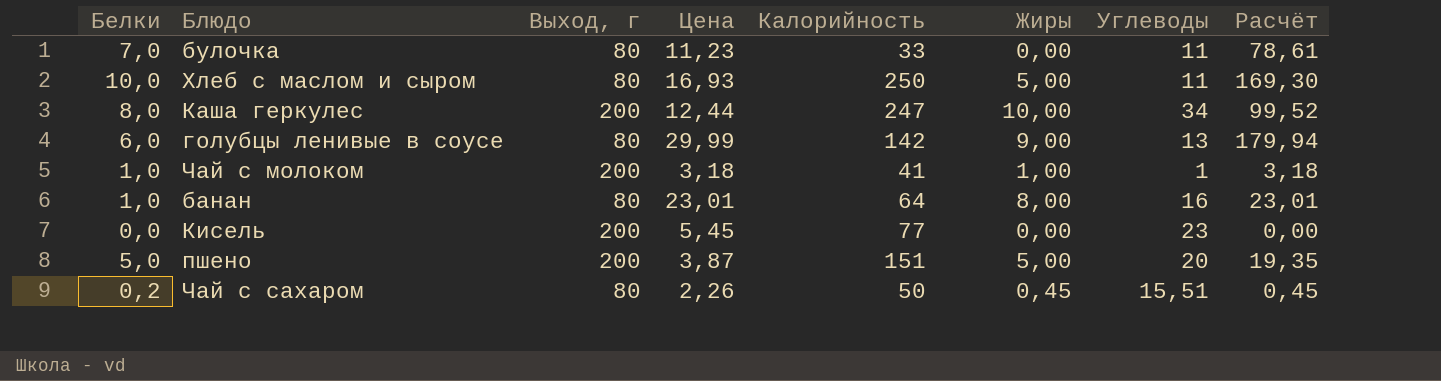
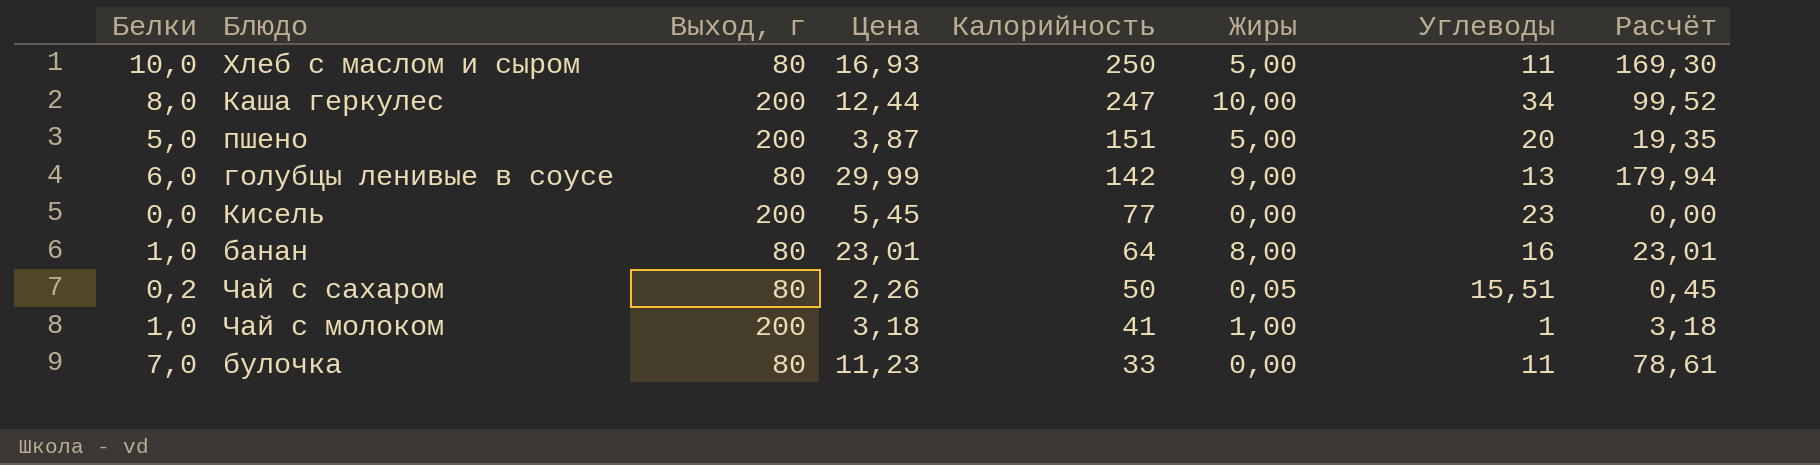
row order: none -> Калорийность descending
Чай с сахаром | Жиры: 0,45 -> 0,05

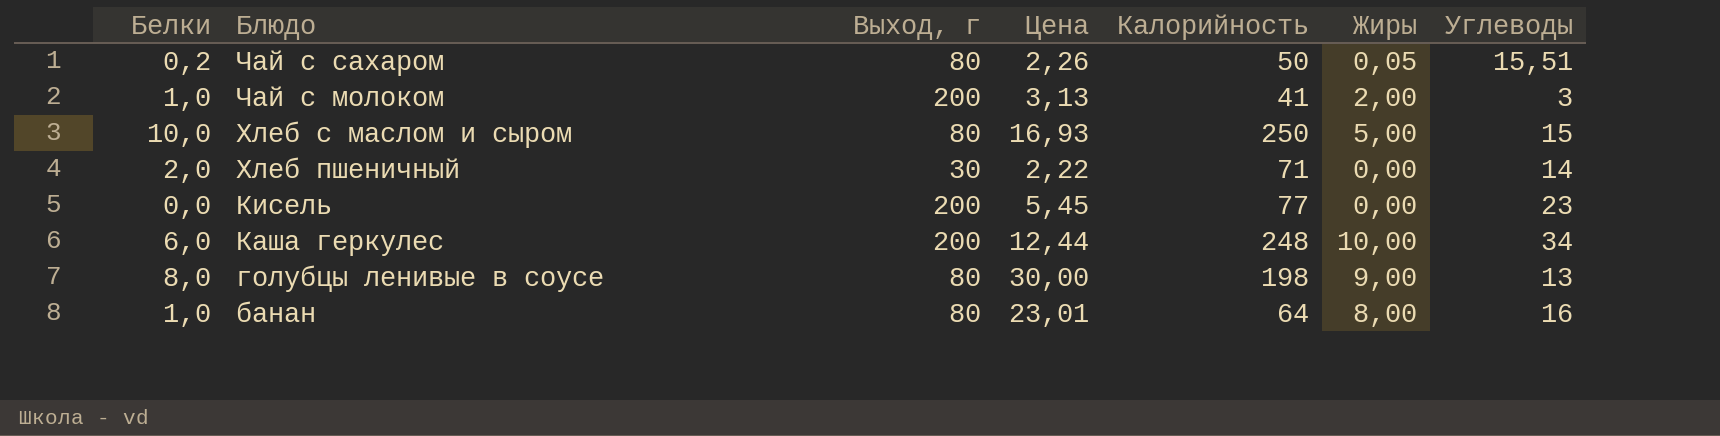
row order: Калорийность descending -> Блюдо descending
column Расчёт | formula: [Белки] * [Цена] -> none
row пшено: 5,0 | 200 | 3,87 | 151 | 5,00 | 20 | 19,35 -> none
row булочка: 7,0 | 80 | 11,23 | 33 | 0,00 | 11 | 78,61 -> none
Чай с молоком | Цена: 3,18 -> 3,13
Чай с молоком | Жиры: 1,00 -> 2,00
Чай с молоком | Углеводы: 1 -> 3
Хлеб с маслом и сыром | Углеводы: 11 -> 15
row Хлеб пшеничный: none -> 2,0 | 30 | 2,22 | 71 | 0,00 | 14
Каша геркулес | Белки: 8,0 -> 6,0
Каша геркулес | Калорийность: 247 -> 248
голубцы ленивые в соусе | Белки: 6,0 -> 8,0
голубцы ленивые в соусе | Цена: 29,99 -> 30,00
голубцы ленивые в соусе | Калорийность: 142 -> 198

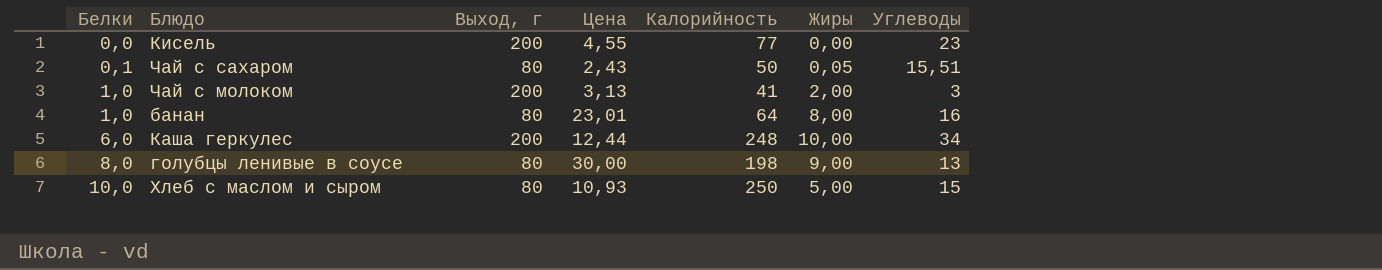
row order: Блюдо descending -> Белки ascending
row Хлеб пшеничный: 2,0 | 30 | 2,22 | 71 | 0,00 | 14 -> none
Кисель | Цена: 5,45 -> 4,55
Чай с сахаром | Белки: 0,2 -> 0,1
Чай с сахаром | Цена: 2,26 -> 2,43
Хлеб с маслом и сыром | Цена: 16,93 -> 10,93

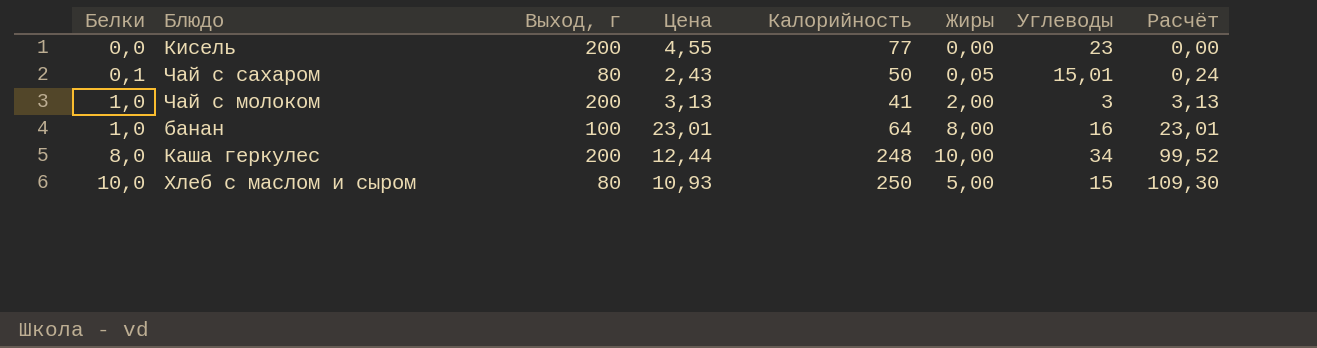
column Расчёт | formula: none -> [Белки] * [Цена]
row голубцы ленивые в соусе: 8,0 | 80 | 30,00 | 198 | 9,00 | 13 -> none
Чай с сахаром | Углеводы: 15,51 -> 15,01
банан | Выход, г: 80 -> 100
Каша геркулес | Белки: 6,0 -> 8,0

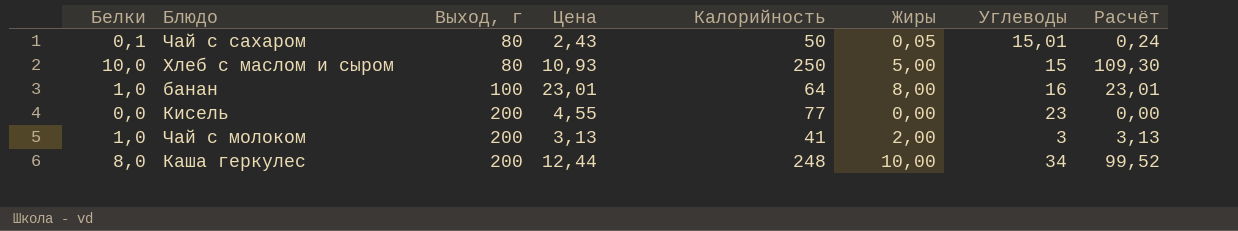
row order: Белки ascending -> Выход, г ascending

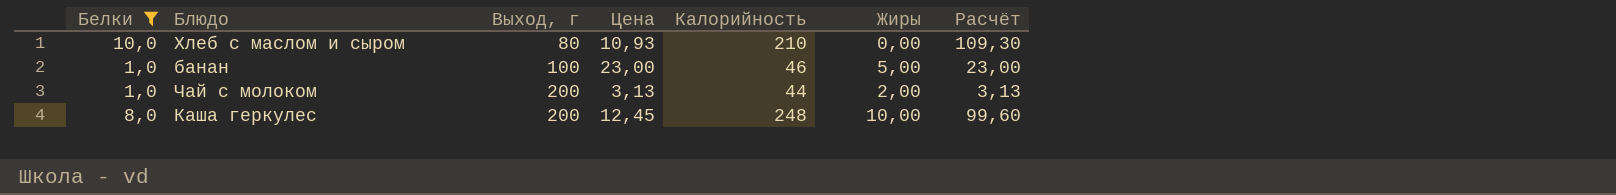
filter: none -> Белки >= 1,0
column Углеводы | position: 7 -> none
Хлеб с маслом и сыром | Калорийность: 250 -> 210
Хлеб с маслом и сыром | Жиры: 5,00 -> 0,00
банан | Цена: 23,01 -> 23,00
банан | Калорийность: 64 -> 46
банан | Жиры: 8,00 -> 5,00
банан | Расчёт: 23,01 -> 23,00
Чай с молоком | Калорийность: 41 -> 44
Каша геркулес | Цена: 12,44 -> 12,45
Каша геркулес | Расчёт: 99,52 -> 99,60

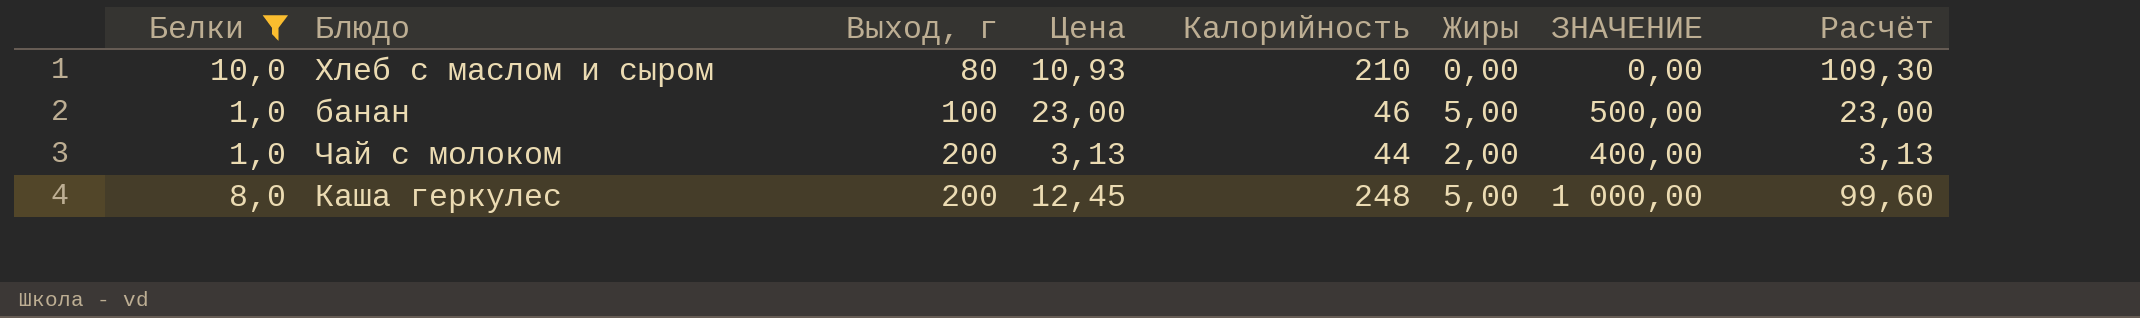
column ЗНАЧЕНИЕ | formula: none -> [Выход, г] * [Жиры]
Каша геркулес | Жиры: 10,00 -> 5,00

